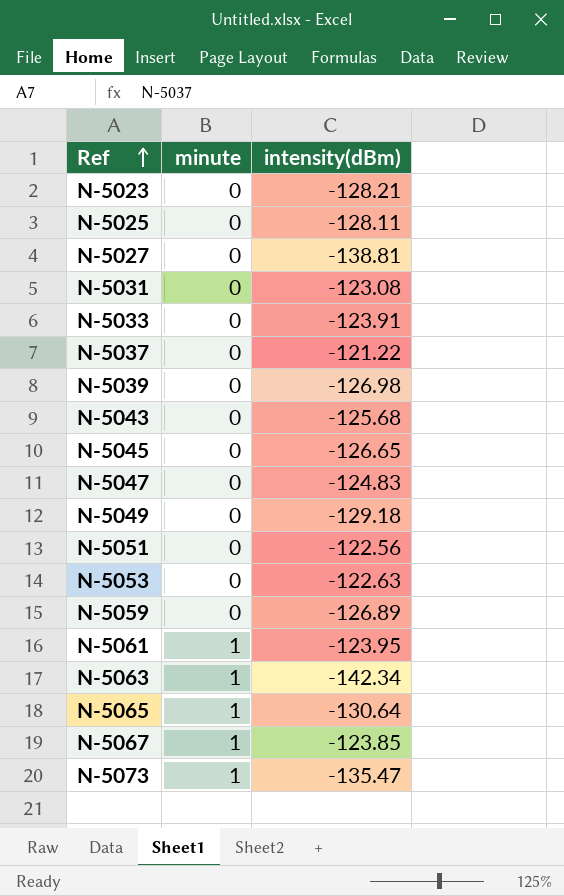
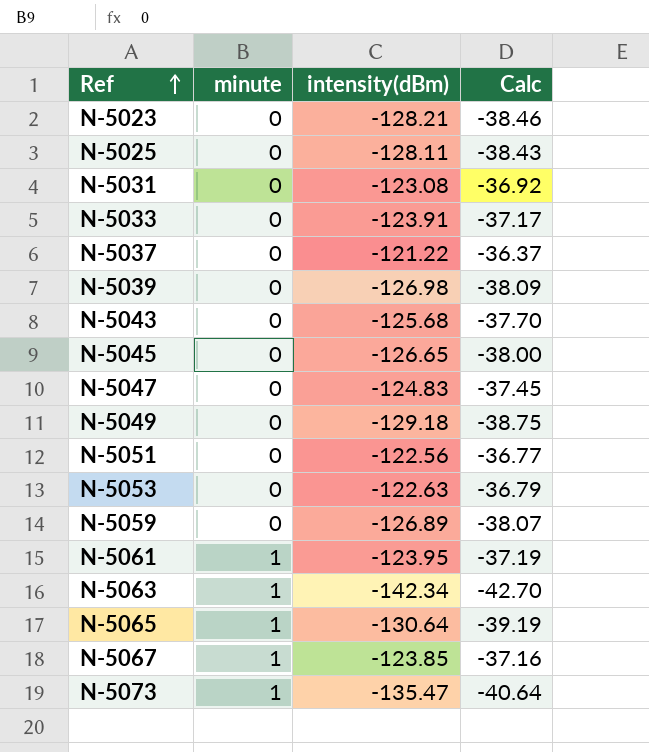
column Calc | formula: none -> [intensity(dBm)] * 0.3
row N-5027: 0 | -138.81 -> none

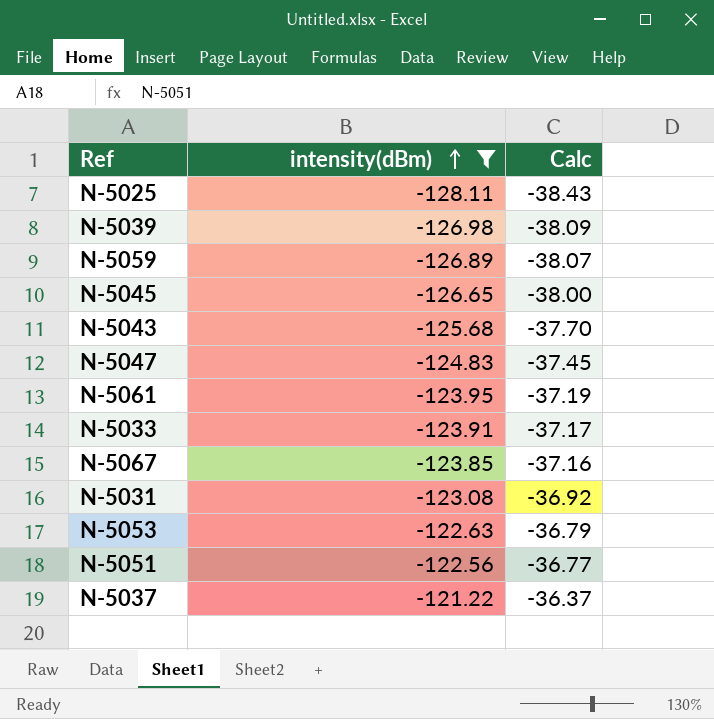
filter: none -> intensity(dBm) >= -128.11
row order: Ref ascending -> intensity(dBm) ascending
column minute | position: 2 -> none

